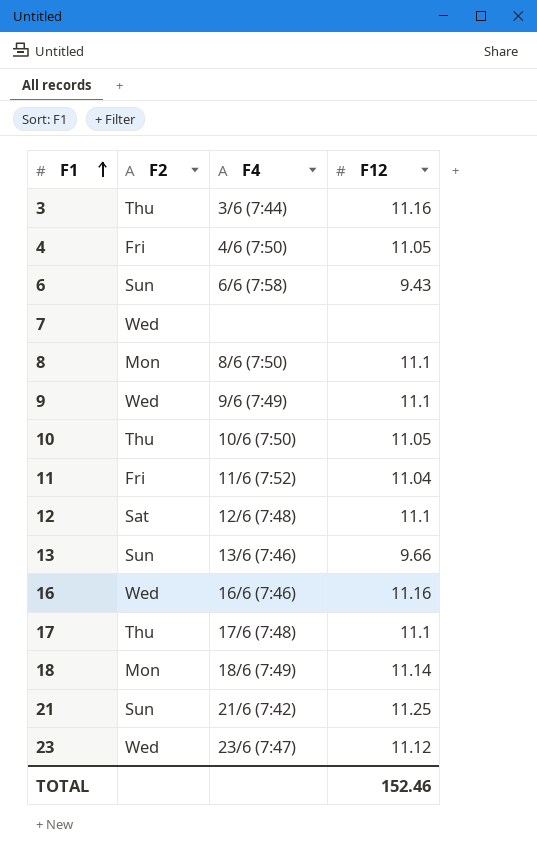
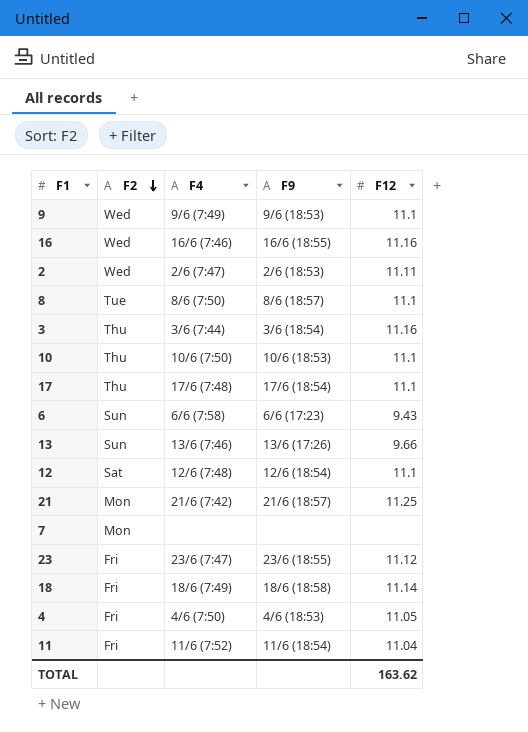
row order: F1 ascending -> F2 descending
column F9 | position: none -> 4
row 2: none -> Wed | 2/6 (7:47) | 2/6 (18:53) | 11.11
8 | F2: Mon -> Tue
10 | F12: 11.05 -> 11.1
21 | F2: Sun -> Mon
7 | F2: Wed -> Mon
23 | F2: Wed -> Fri
18 | F2: Mon -> Fri
TOTAL | F12: 152.46 -> 163.62

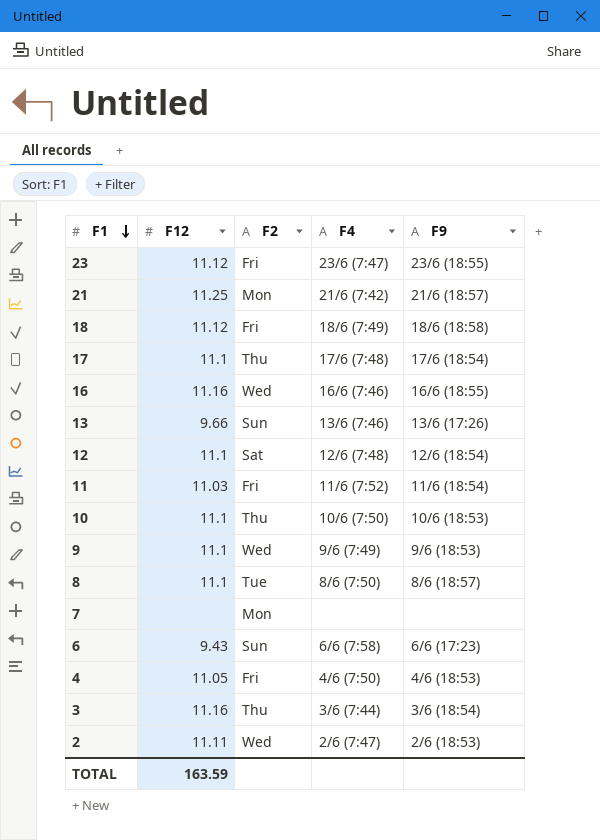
row order: F2 descending -> F1 descending
column F12 | position: 5 -> 2
18 | F12: 11.14 -> 11.12
11 | F12: 11.04 -> 11.03
TOTAL | F12: 163.62 -> 163.59

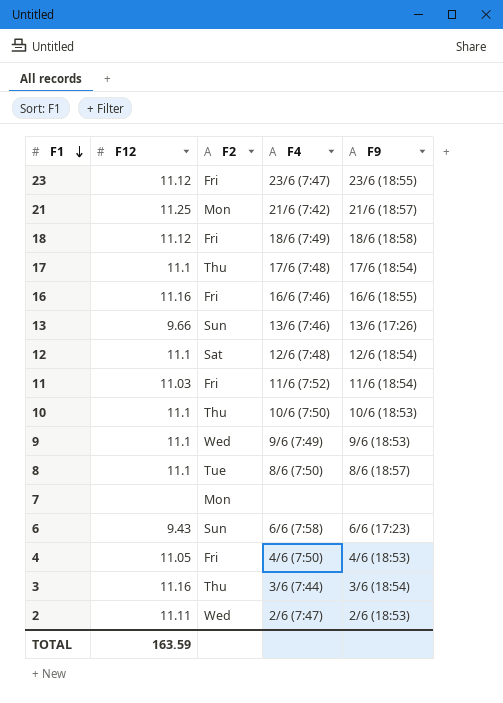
16 | F2: Wed -> Fri

